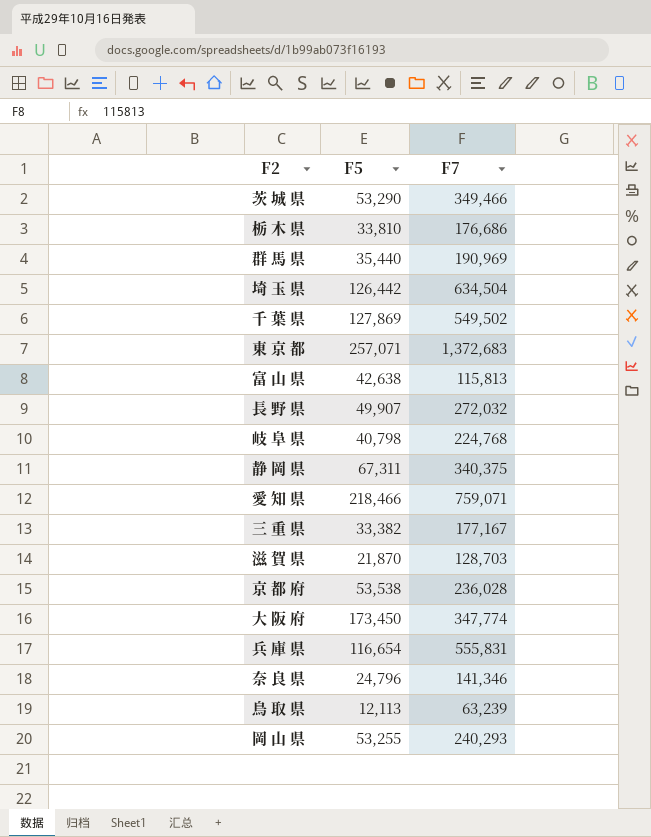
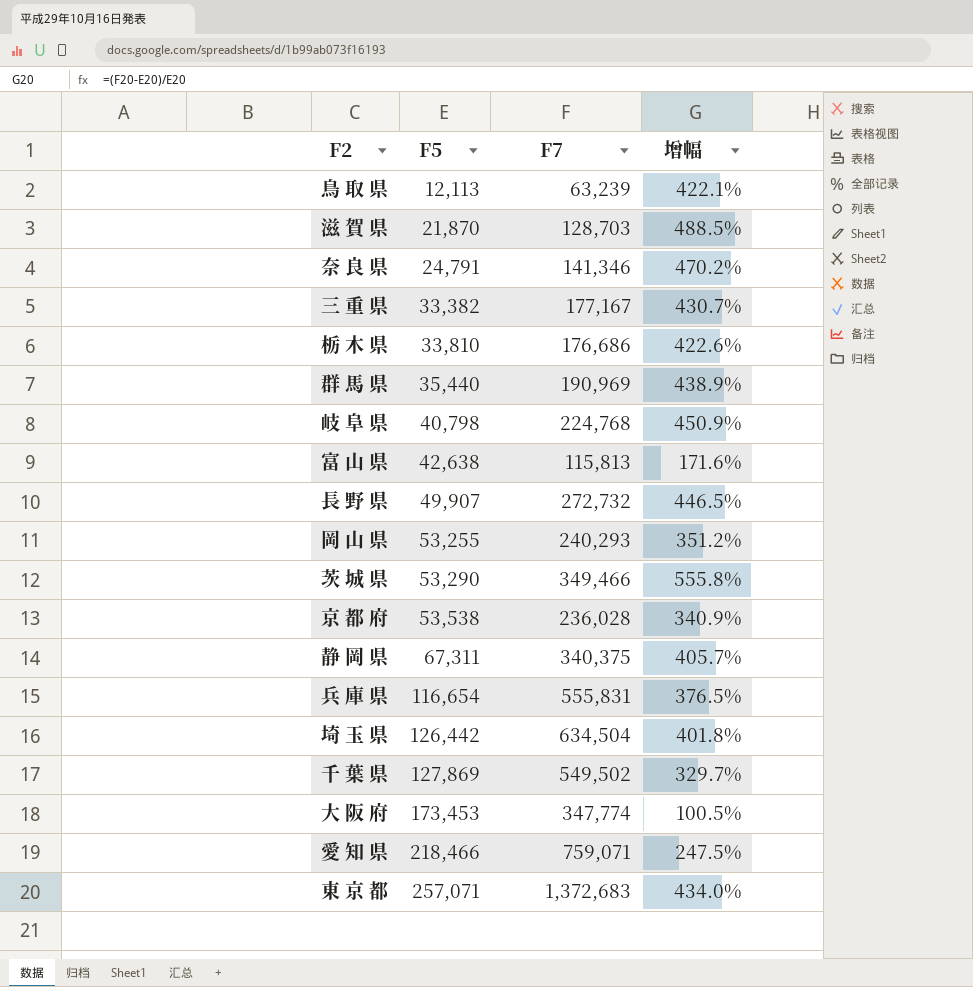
row order: none -> F5 ascending
column 增幅 | formula: none -> ([F7] - [F5]) / [F5]
奈 良 県 | F5: 24,796 -> 24,791
長 野 県 | F7: 272,032 -> 272,732
大 阪 府 | F5: 173,450 -> 173,453

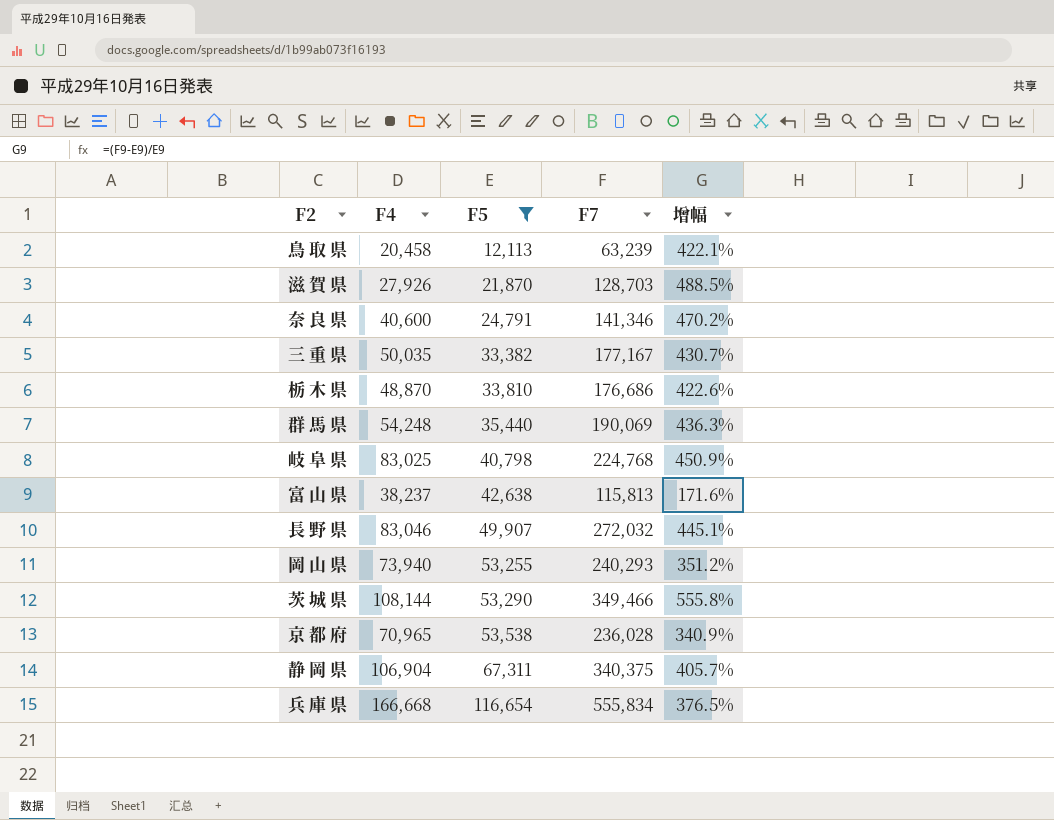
filter: none -> F5 <= 116,654
column F4 | position: none -> 2
群 馬 県 | F7: 190,969 -> 190,069
群 馬 県 | 增幅: 438.9% -> 436.3%
長 野 県 | F7: 272,732 -> 272,032
長 野 県 | 增幅: 446.5% -> 445.1%
兵 庫 県 | F7: 555,831 -> 555,834

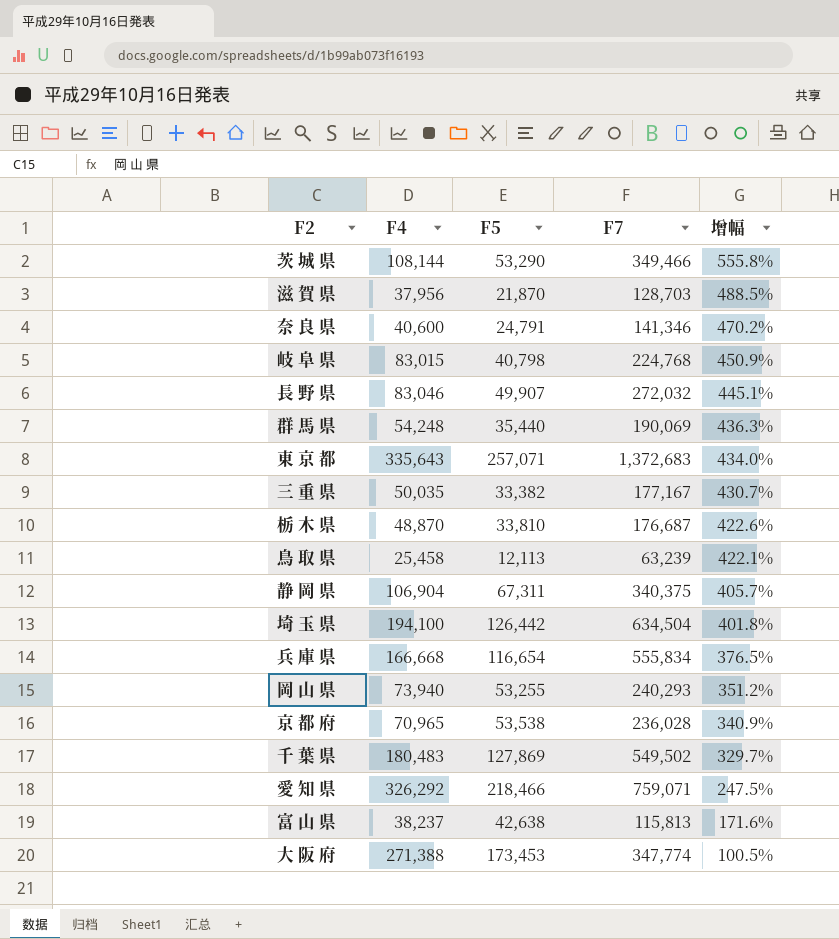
filter: F5 <= 116,654 -> none
row order: F5 ascending -> 增幅 descending
滋 賀 県 | F4: 27,926 -> 37,956
岐 阜 県 | F4: 83,025 -> 83,015
栃 木 県 | F7: 176,686 -> 176,687
鳥 取 県 | F4: 20,458 -> 25,458

